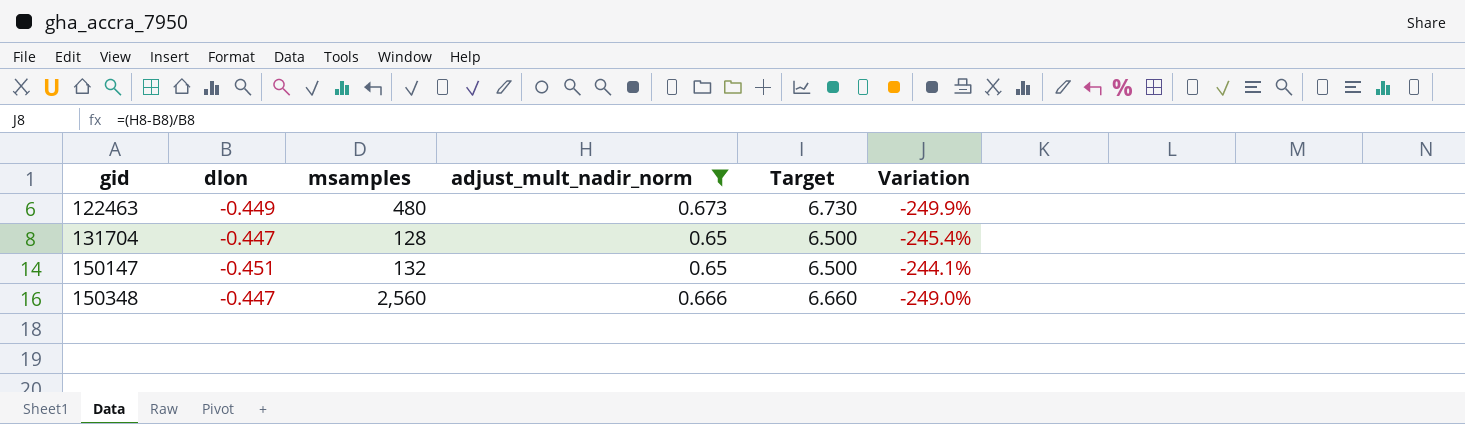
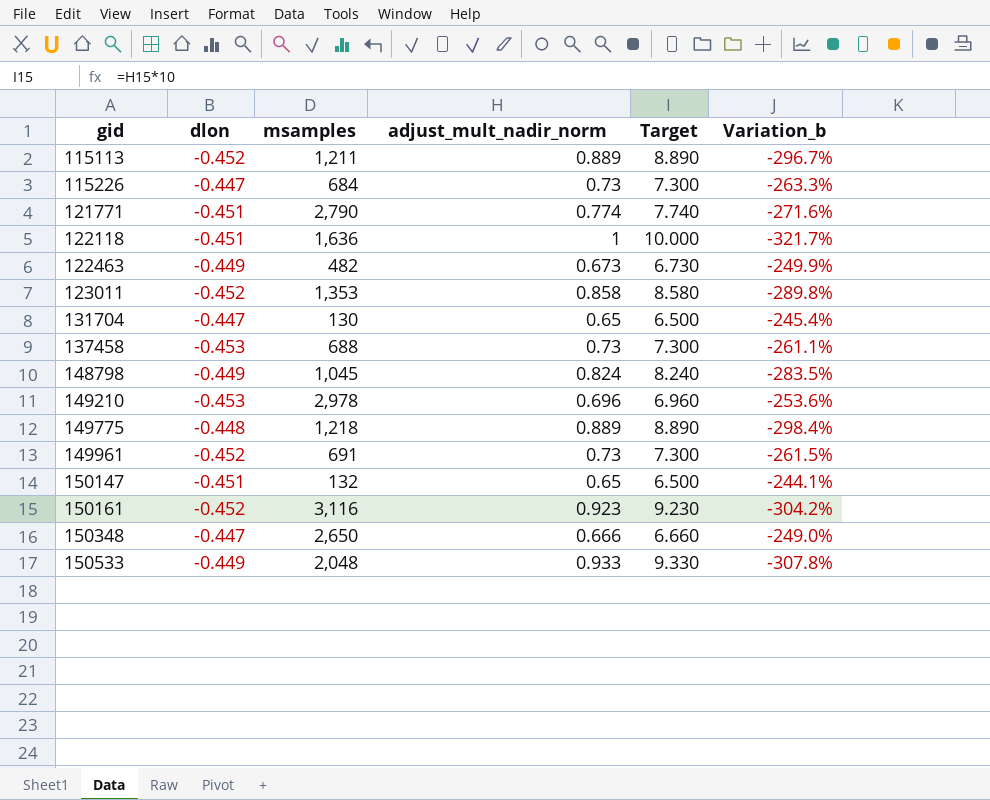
filter: adjust_mult_nadir_norm <= 0.673 -> none
column name: Variation -> Variation_b
122463 | msamples: 480 -> 482
131704 | msamples: 128 -> 130
150348 | msamples: 2,560 -> 2,650

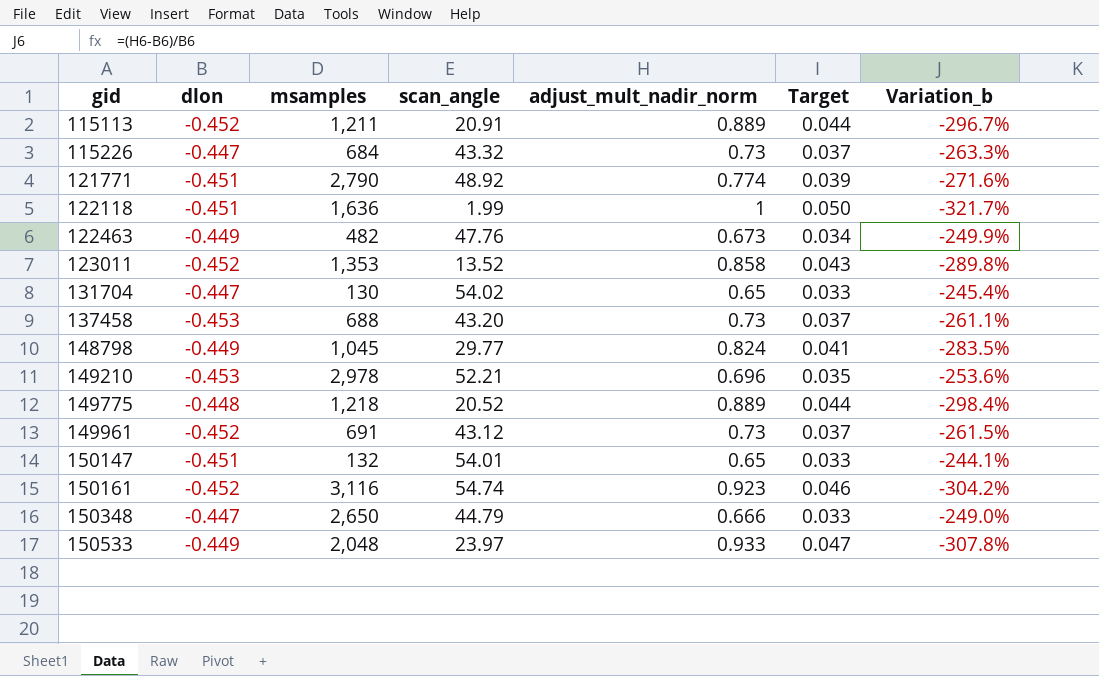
column scan_angle | position: none -> 4
column Target | formula: [adjust_mult_nadir_norm] * 10 -> [adjust_mult_nadir_norm] * 0.05

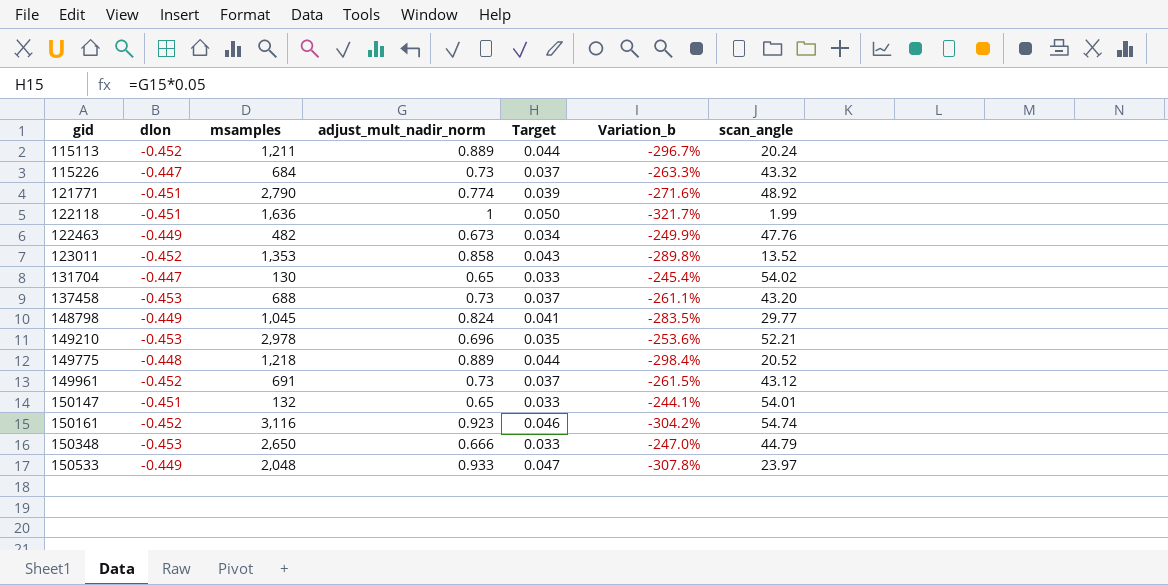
column scan_angle | position: 4 -> 7
115113 | scan_angle: 20.91 -> 20.24
150348 | dlon: -0.447 -> -0.453
150348 | Variation_b: -249.0% -> -247.0%

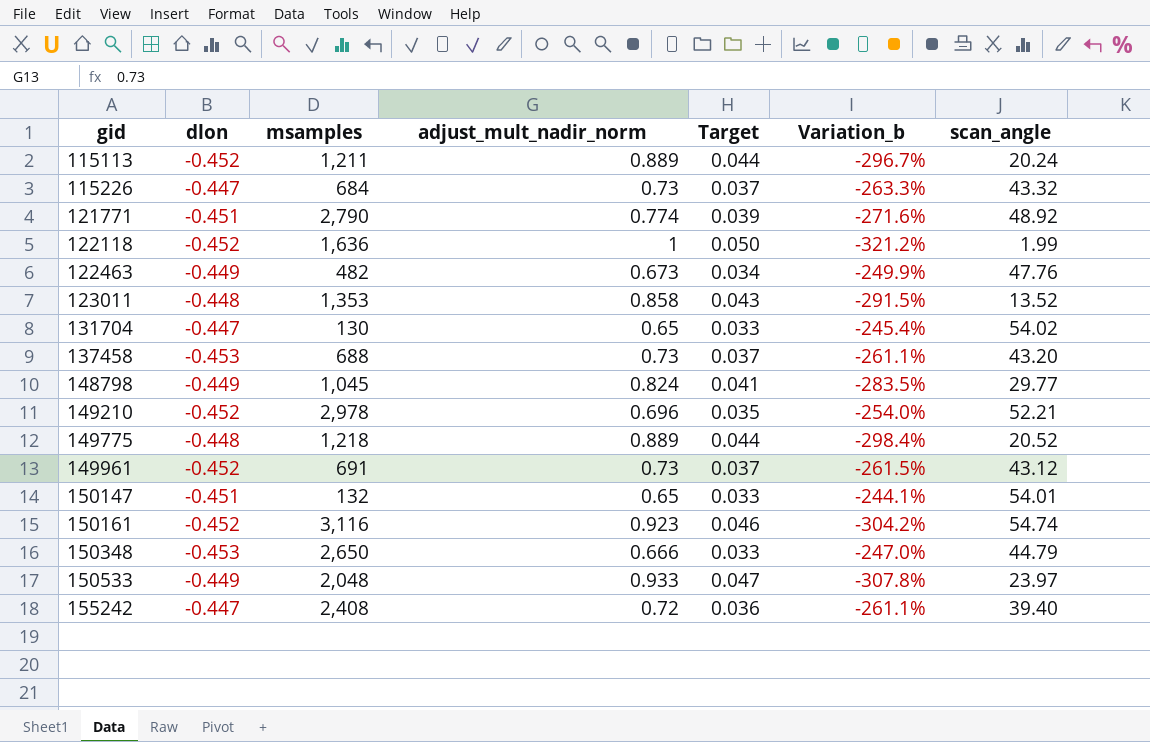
122118 | dlon: -0.451 -> -0.452
122118 | Variation_b: -321.7% -> -321.2%
123011 | dlon: -0.452 -> -0.448
123011 | Variation_b: -289.8% -> -291.5%
149210 | dlon: -0.453 -> -0.452
149210 | Variation_b: -253.6% -> -254.0%
row 155242: none -> -0.447 | 2,408 | 0.72 | 0.036 | -261.1% | 39.40

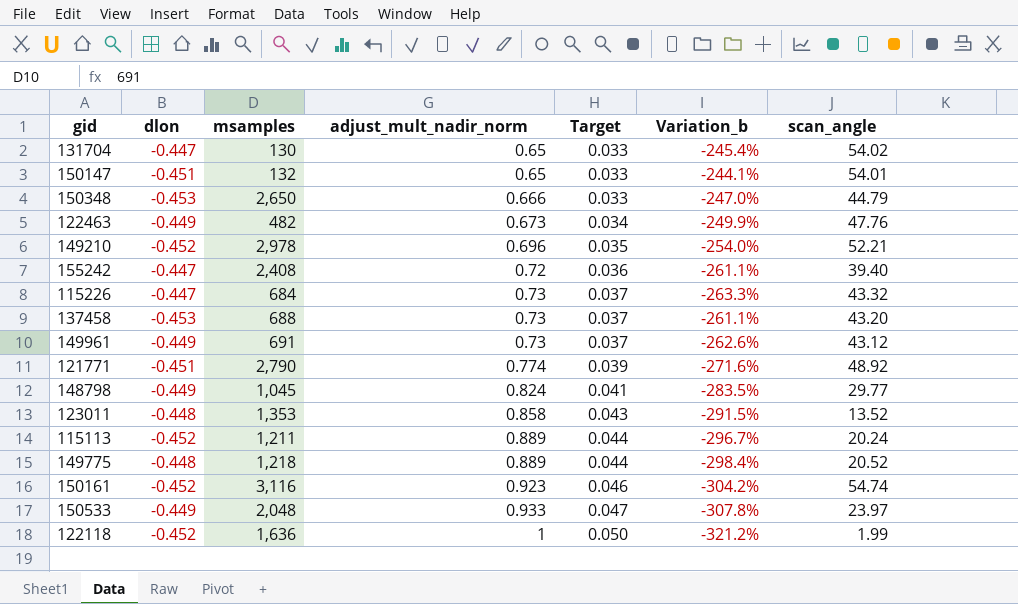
row order: gid ascending -> adjust_mult_nadir_norm ascending
149961 | dlon: -0.452 -> -0.449
149961 | Variation_b: -261.5% -> -262.6%

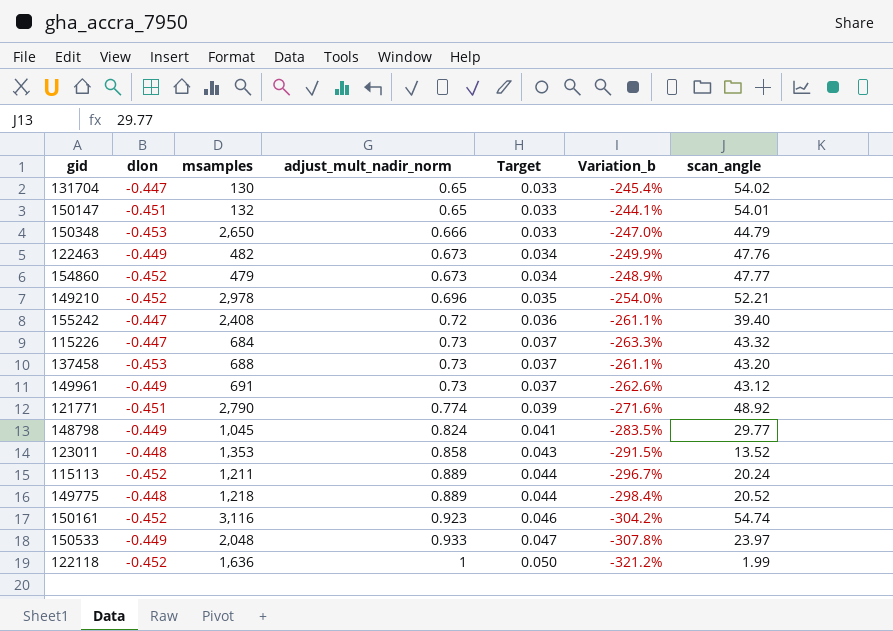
row 154860: none -> -0.452 | 479 | 0.673 | 0.034 | -248.9% | 47.77

